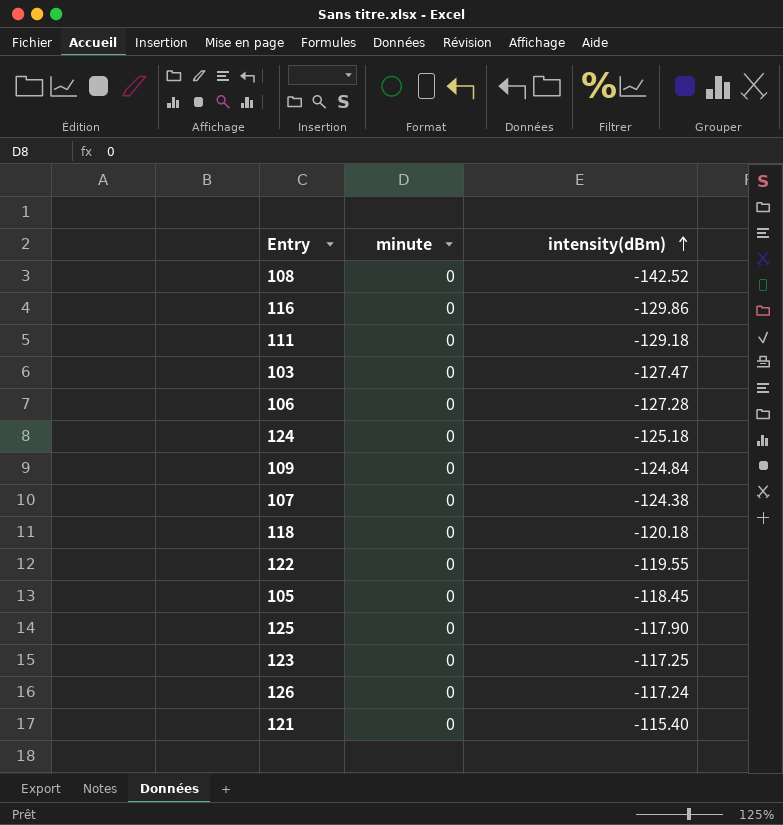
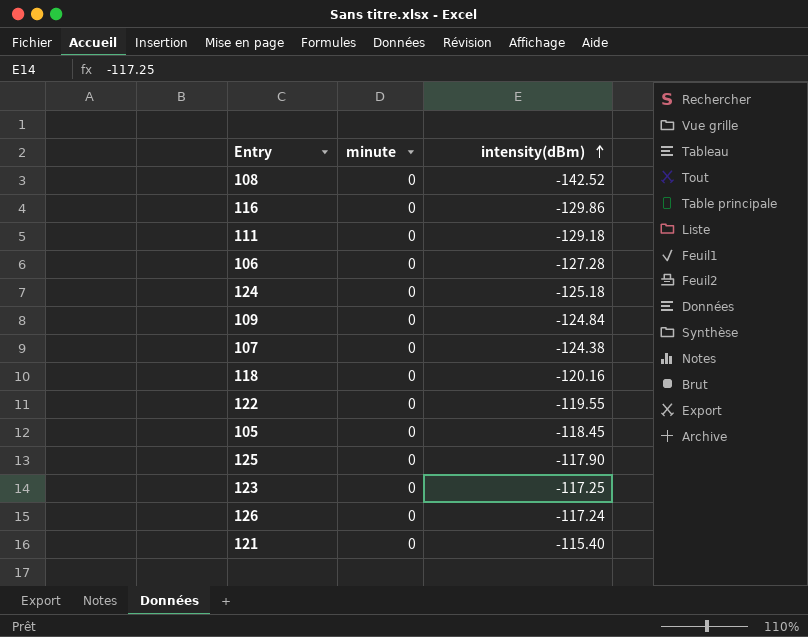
row 103: 0 | -127.47 -> none
118 | intensity(dBm): -120.18 -> -120.16

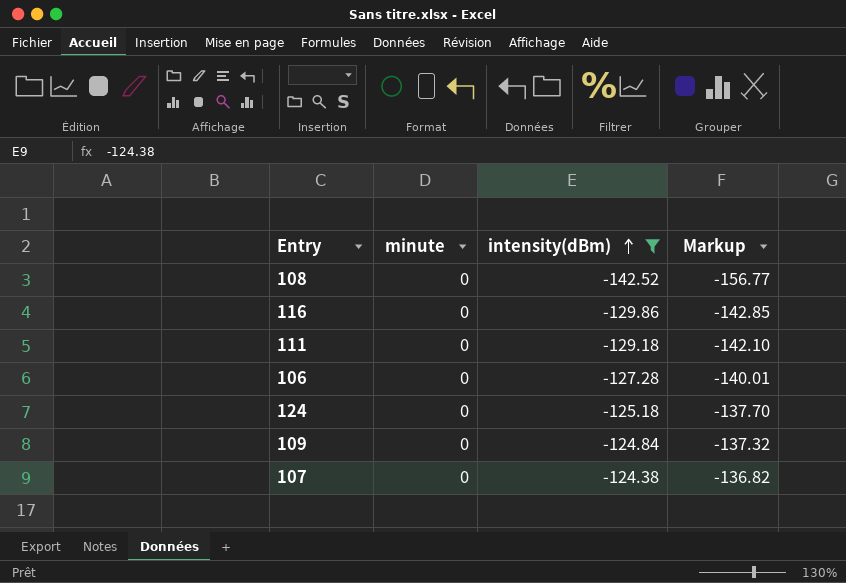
filter: none -> intensity(dBm) <= -124.38
column Markup | formula: none -> [intensity(dBm)] * 1.1

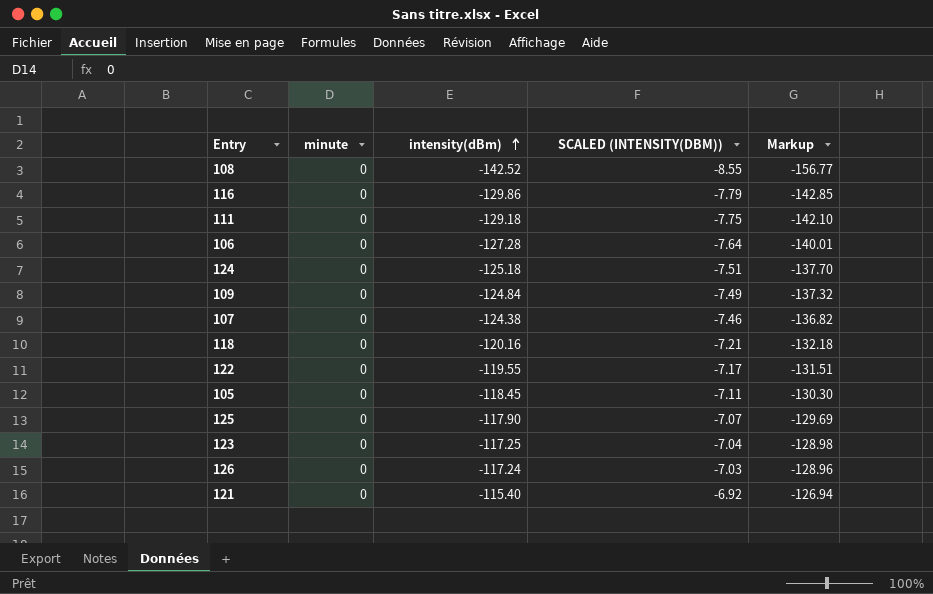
filter: intensity(dBm) <= -124.38 -> none
column SCALED (INTENSITY(DBM)) | formula: none -> [intensity(dBm)] * 0.06

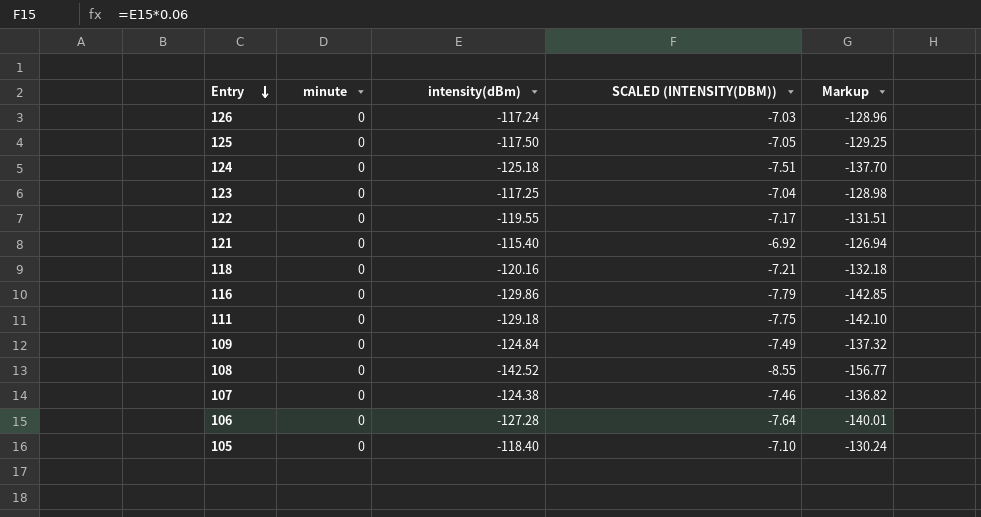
row order: intensity(dBm) ascending -> Entry descending
125 | intensity(dBm): -117.90 -> -117.50
125 | SCALED (INTENSITY(DBM)): -7.07 -> -7.05
125 | Markup: -129.69 -> -129.25
105 | intensity(dBm): -118.45 -> -118.40
105 | SCALED (INTENSITY(DBM)): -7.11 -> -7.10
105 | Markup: -130.30 -> -130.24

